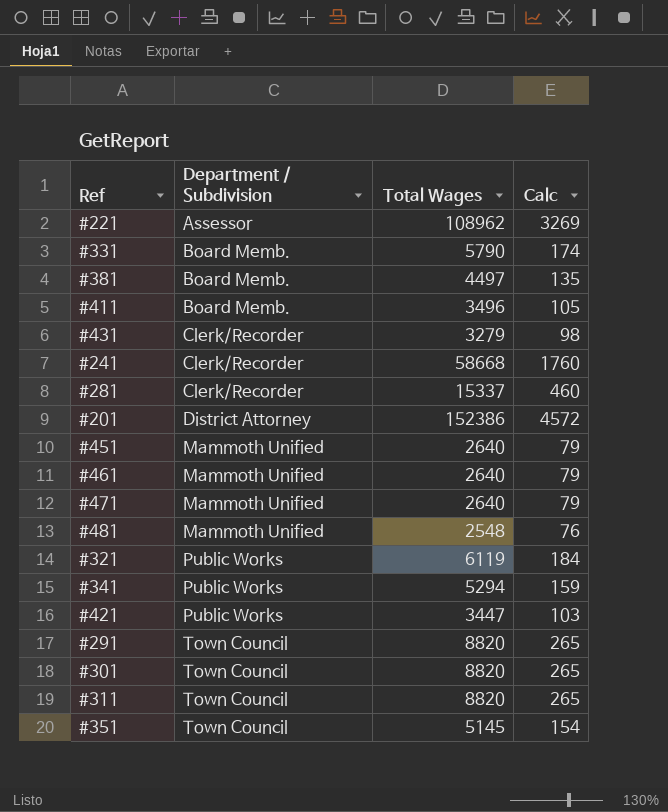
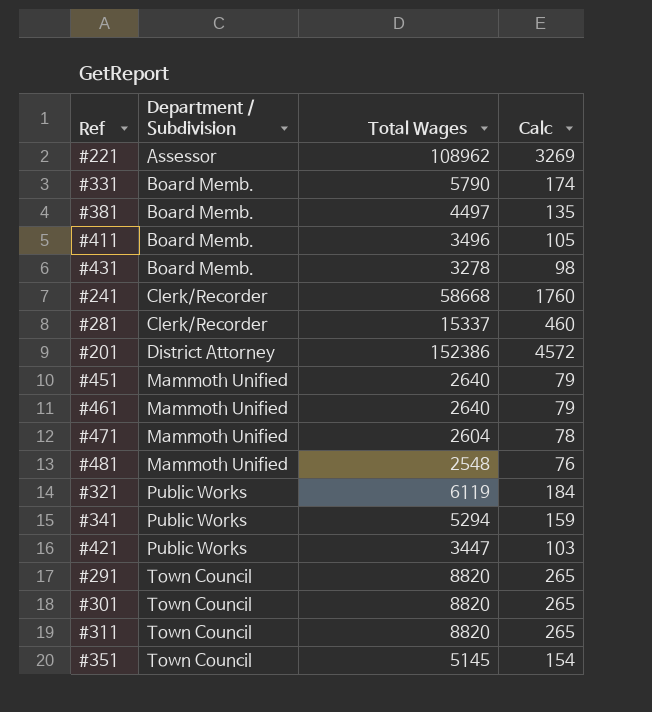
#431 | Department / Subdivision: Clerk/Recorder -> Board Memb.
#431 | Total Wages: 3279 -> 3278
#471 | Total Wages: 2640 -> 2604
#471 | Calc: 79 -> 78

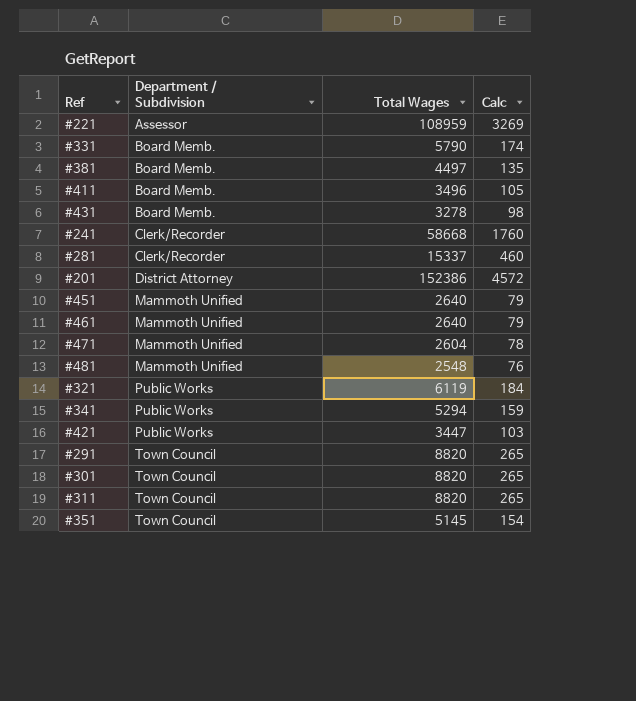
#221 | Total Wages: 108962 -> 108959

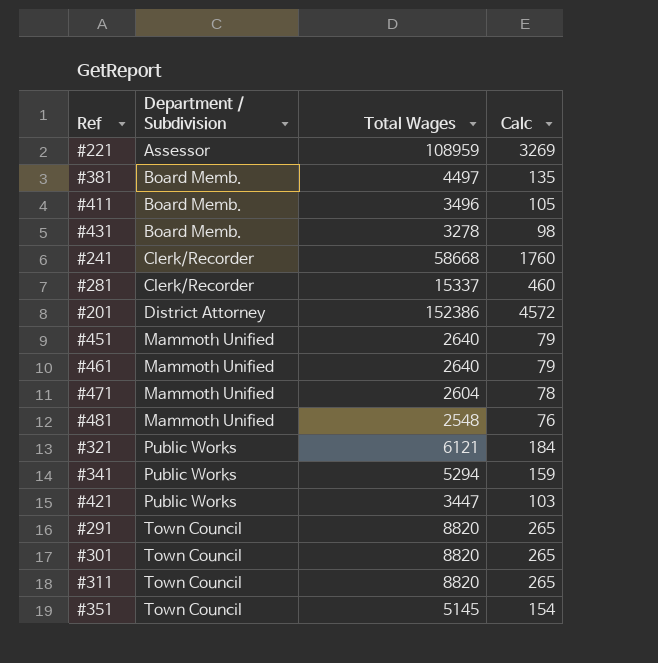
row #331: Board Memb. | 5790 | 174 -> none
#321 | Total Wages: 6119 -> 6121

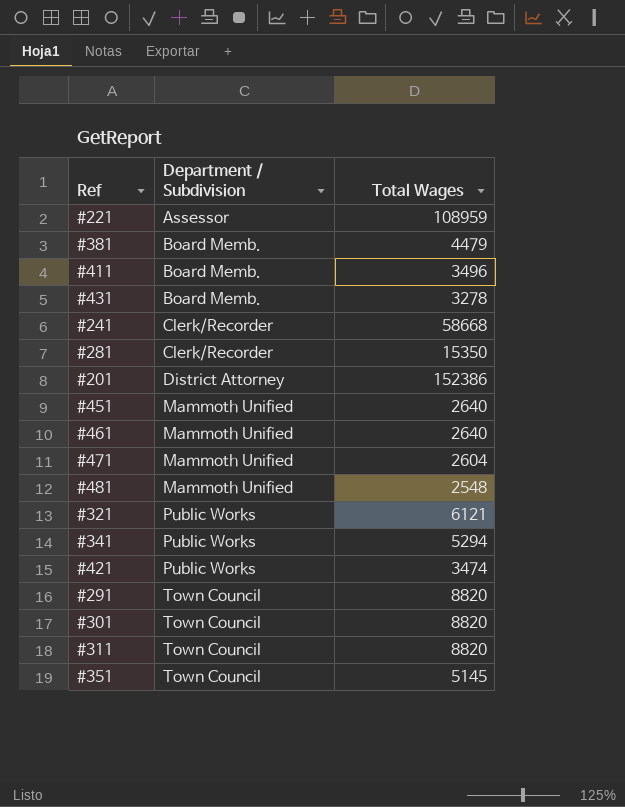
column Calc | formula: [Total Wages] * 0.03 -> none
#381 | Total Wages: 4497 -> 4479
#281 | Total Wages: 15337 -> 15350
#421 | Total Wages: 3447 -> 3474

